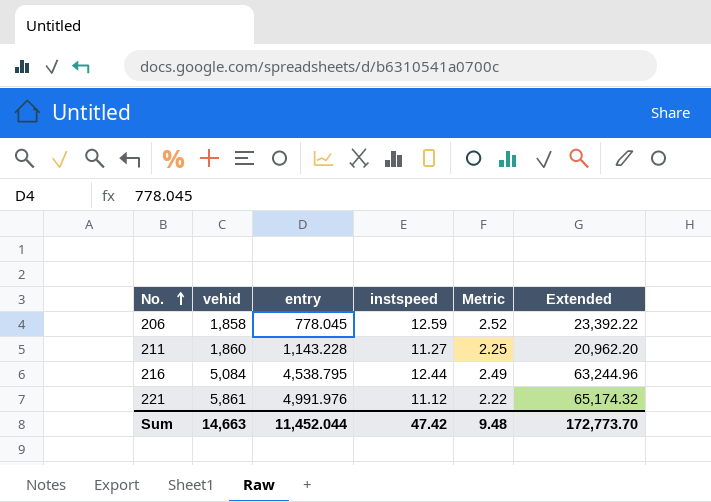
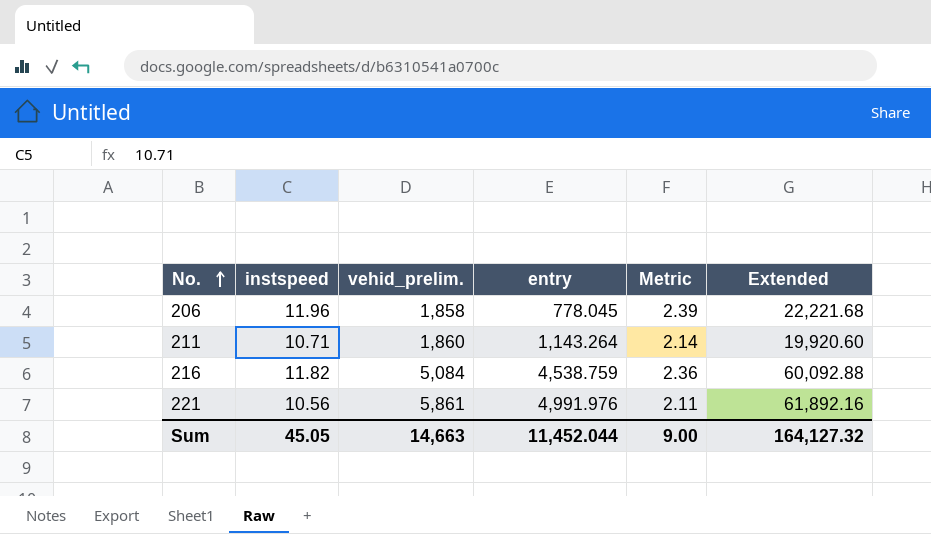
column instspeed | position: 4 -> 2
column name: vehid -> vehid_prelim.
206 | instspeed: 12.59 -> 11.96
206 | Metric: 2.52 -> 2.39
206 | Extended: 23,392.22 -> 22,221.68
211 | instspeed: 11.27 -> 10.71
211 | entry: 1,143.228 -> 1,143.264
211 | Metric: 2.25 -> 2.14
211 | Extended: 20,962.20 -> 19,920.60
216 | instspeed: 12.44 -> 11.82
216 | entry: 4,538.795 -> 4,538.759
216 | Metric: 2.49 -> 2.36
216 | Extended: 63,244.96 -> 60,092.88
221 | instspeed: 11.12 -> 10.56
221 | Metric: 2.22 -> 2.11
221 | Extended: 65,174.32 -> 61,892.16
Sum | instspeed: 47.42 -> 45.05
Sum | Metric: 9.48 -> 9.00
Sum | Extended: 172,773.70 -> 164,127.32

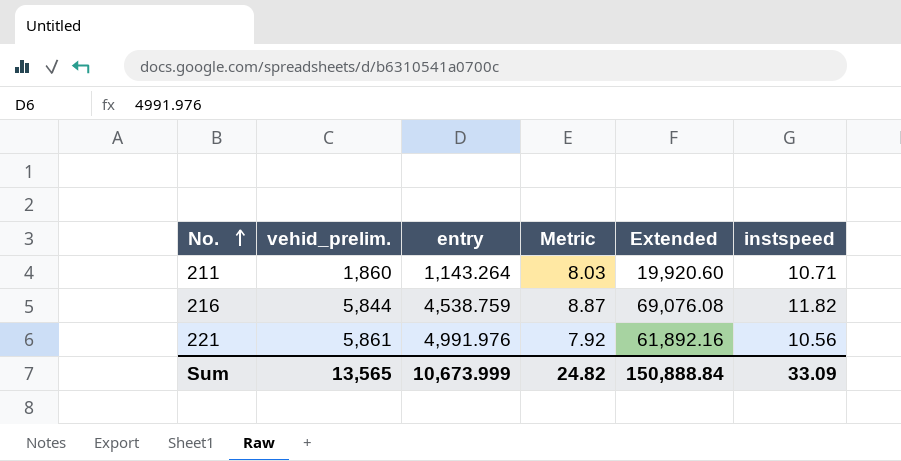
column Metric | formula: [instspeed] * 0.2 -> [instspeed] * 0.75
column instspeed | position: 2 -> 6
row 206: 11.96 | 1,858 | 778.045 | 2.39 | 22,221.68 -> none
216 | vehid_prelim.: 5,084 -> 5,844
216 | Extended: 60,092.88 -> 69,076.08
Sum | vehid_prelim.: 14,663 -> 13,565
Sum | entry: 11,452.044 -> 10,673.999
Sum | Metric: 9.00 -> 24.82
Sum | Extended: 164,127.32 -> 150,888.84
Sum | instspeed: 45.05 -> 33.09

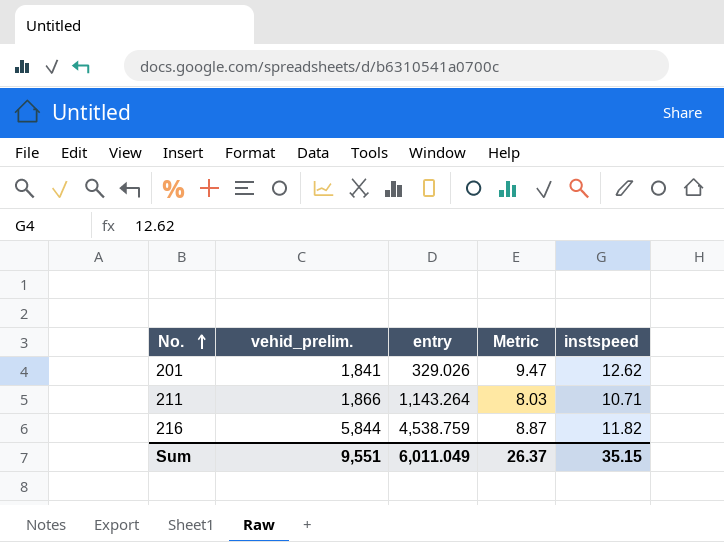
column Extended | formula: [vehid_prelim.] * [instspeed] -> none
row 221: 5,861 | 4,991.976 | 7.92 | 61,892.16 | 10.56 -> none
row 201: none -> 1,841 | 329.026 | 9.47 | 12.62
211 | vehid_prelim.: 1,860 -> 1,866
Sum | vehid_prelim.: 13,565 -> 9,551
Sum | entry: 10,673.999 -> 6,011.049
Sum | Metric: 24.82 -> 26.37
Sum | instspeed: 33.09 -> 35.15

